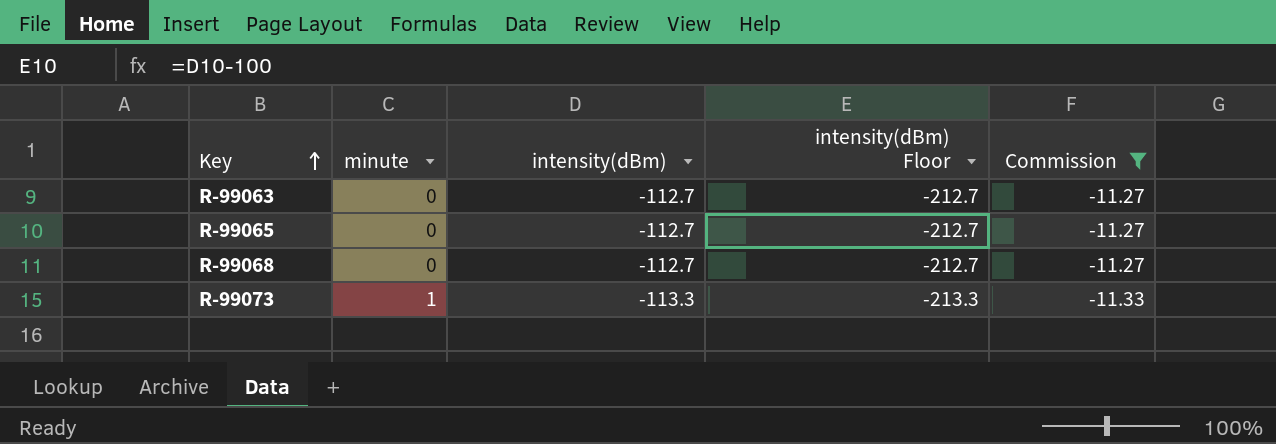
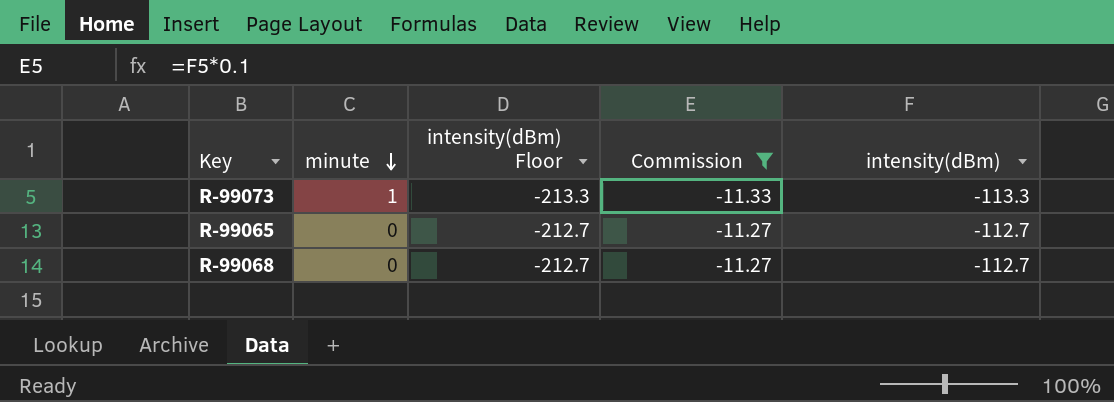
row order: Key ascending -> minute descending
column intensity(dBm) | position: 3 -> 5
row R-99063: 0 | -112.7 | -212.7 | -11.27 -> none

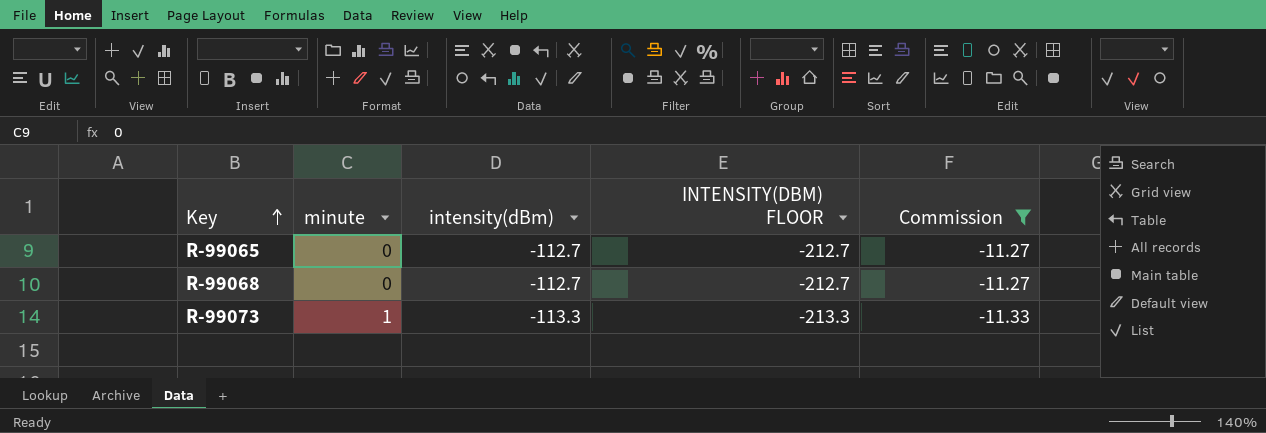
row order: minute descending -> Key ascending
column intensity(dBm) | position: 5 -> 3
column name: intensity(dBm) Floor -> INTENSITY(DBM) FLOOR

